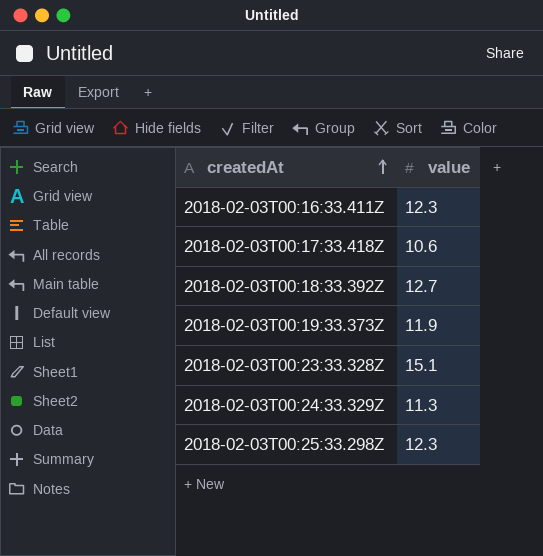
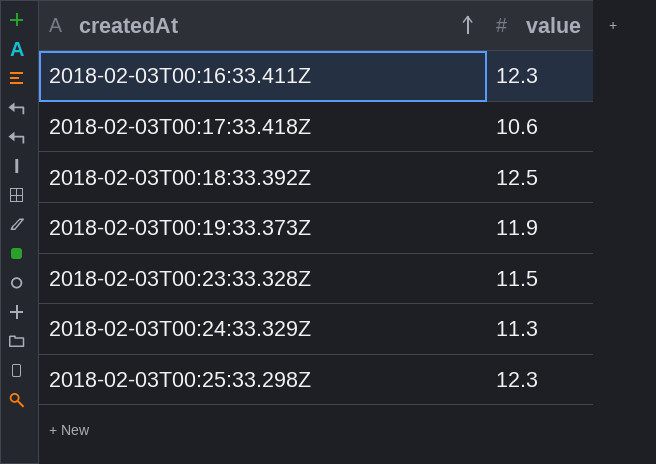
2018-02-03T00:18:33.392Z | value: 12.7 -> 12.5
2018-02-03T00:23:33.328Z | value: 15.1 -> 11.5

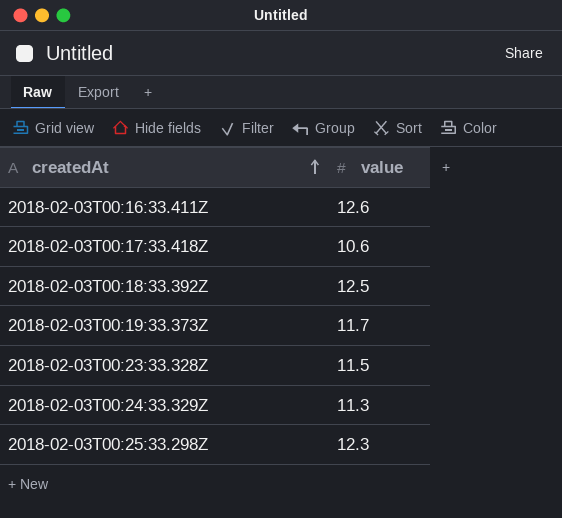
2018-02-03T00:16:33.411Z | value: 12.3 -> 12.6
2018-02-03T00:19:33.373Z | value: 11.9 -> 11.7

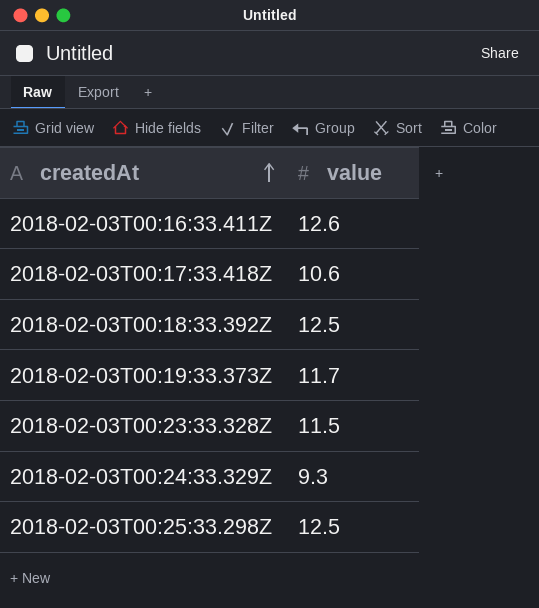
2018-02-03T00:24:33.329Z | value: 11.3 -> 9.3
2018-02-03T00:25:33.298Z | value: 12.3 -> 12.5

